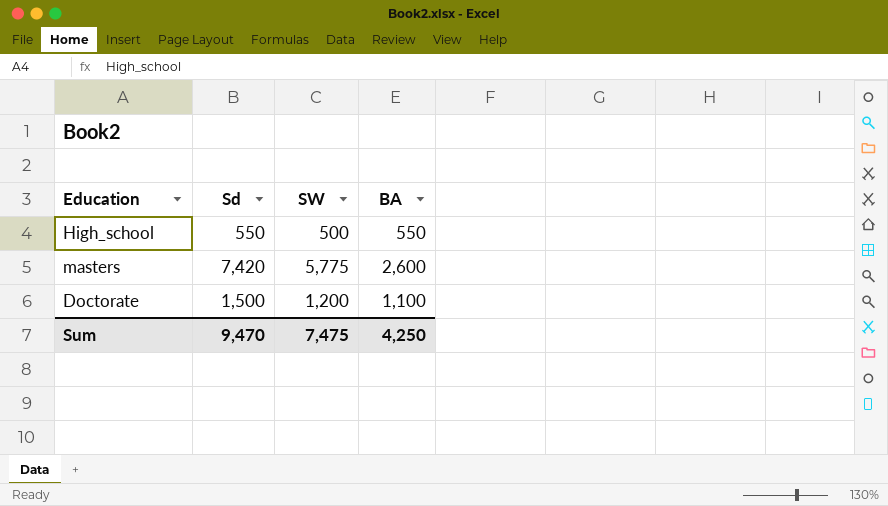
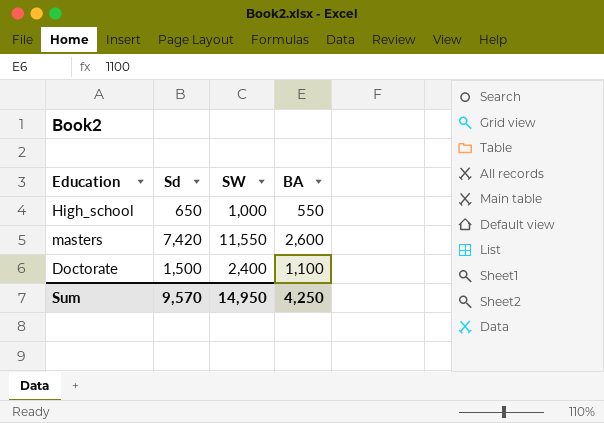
High_school | Sd: 550 -> 650
High_school | SW: 500 -> 1,000
masters | SW: 5,775 -> 11,550
Doctorate | SW: 1,200 -> 2,400
Sum | Sd: 9,470 -> 9,570
Sum | SW: 7,475 -> 14,950

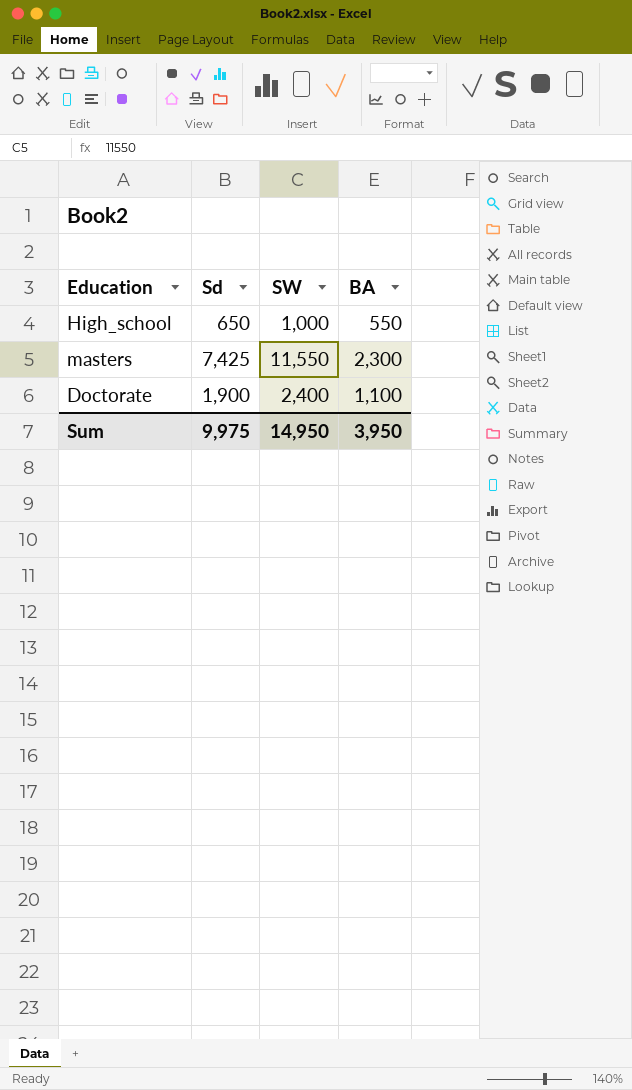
masters | Sd: 7,420 -> 7,425
masters | BA: 2,600 -> 2,300
Doctorate | Sd: 1,500 -> 1,900
Sum | Sd: 9,570 -> 9,975
Sum | BA: 4,250 -> 3,950

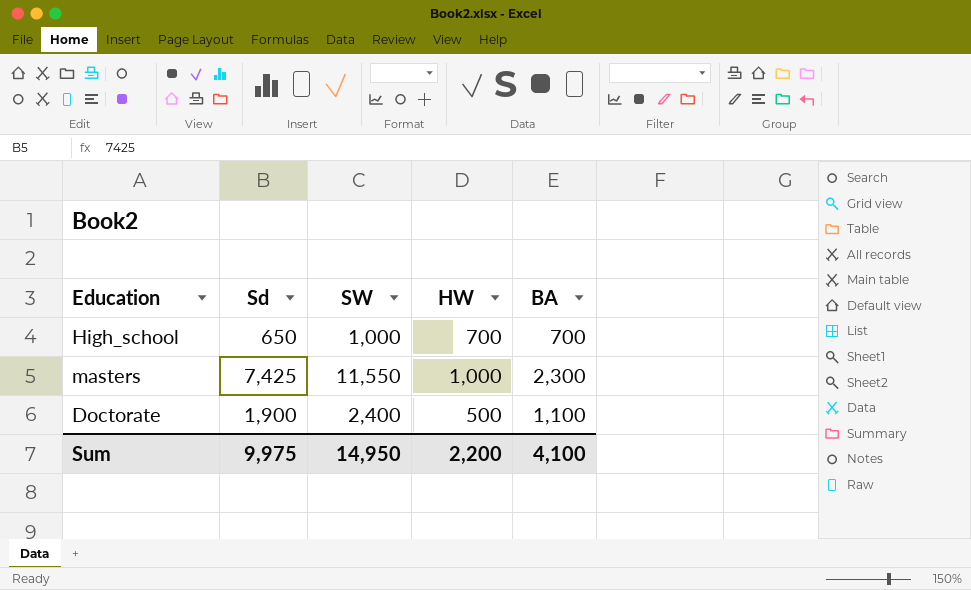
column HW | position: none -> 4
High_school | BA: 550 -> 700
Sum | BA: 3,950 -> 4,100

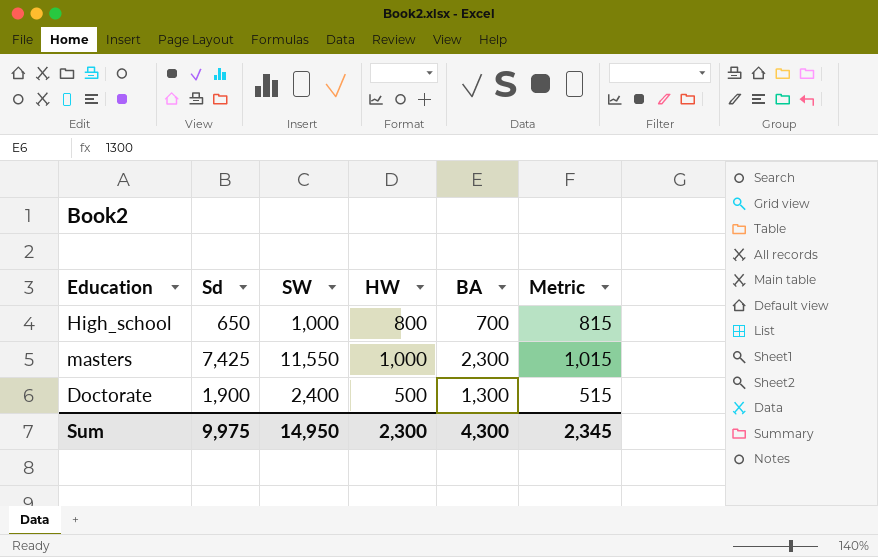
column Metric | formula: none -> [HW] + 15
High_school | HW: 700 -> 800
Doctorate | BA: 1,100 -> 1,300
Sum | HW: 2,200 -> 2,300
Sum | BA: 4,100 -> 4,300

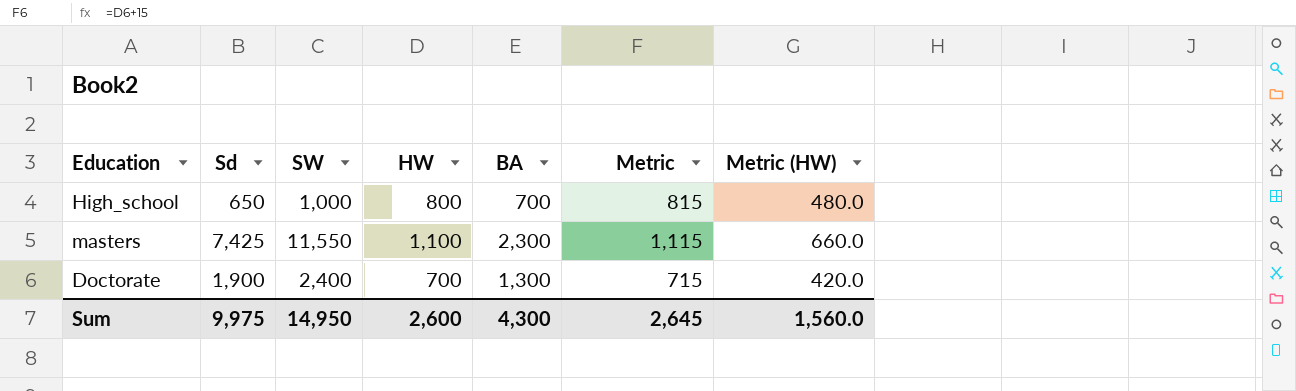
column Metric (HW) | formula: none -> [HW] * 0.6
masters | HW: 1,000 -> 1,100
masters | Metric: 1,015 -> 1,115
Doctorate | HW: 500 -> 700
Doctorate | Metric: 515 -> 715
Sum | HW: 2,300 -> 2,600
Sum | Metric: 2,345 -> 2,645

